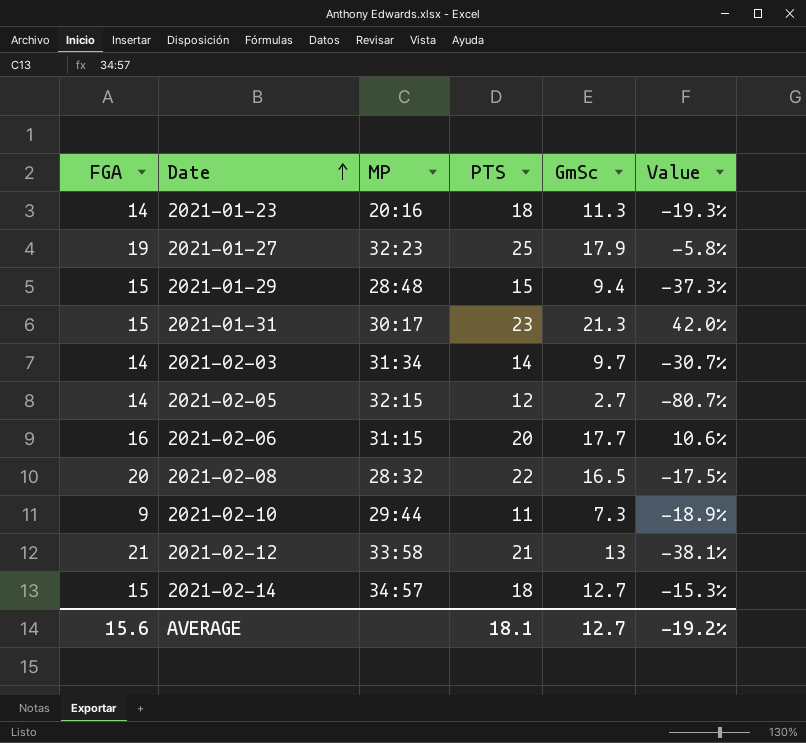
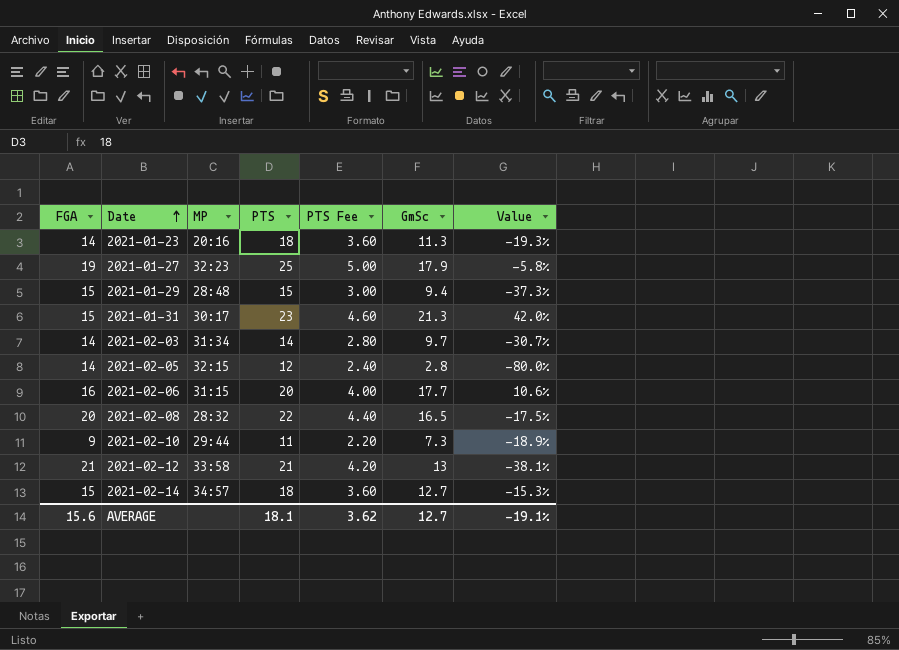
column PTS Fee | formula: none -> [PTS] * 0.2
2021-02-05 | GmSc: 2.7 -> 2.8
2021-02-05 | Value: -80.7% -> -80.0%
AVERAGE | Value: -19.2% -> -19.1%

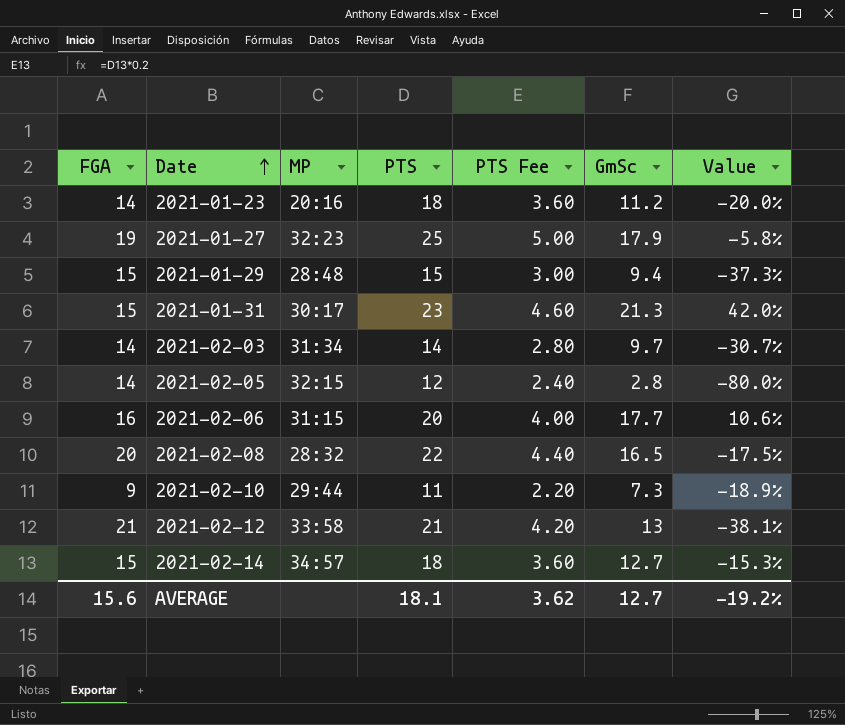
2021-01-23 | GmSc: 11.3 -> 11.2
2021-01-23 | Value: -19.3% -> -20.0%
AVERAGE | Value: -19.1% -> -19.2%

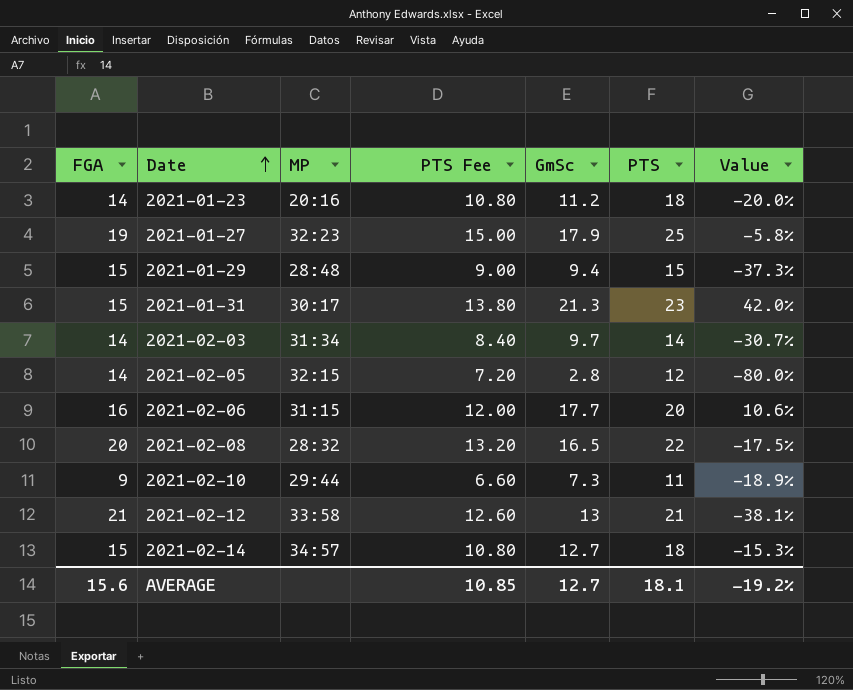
column PTS Fee | formula: [PTS] * 0.2 -> [PTS] * 0.6
column PTS | position: 4 -> 6
AVERAGE | PTS Fee: 3.62 -> 10.85

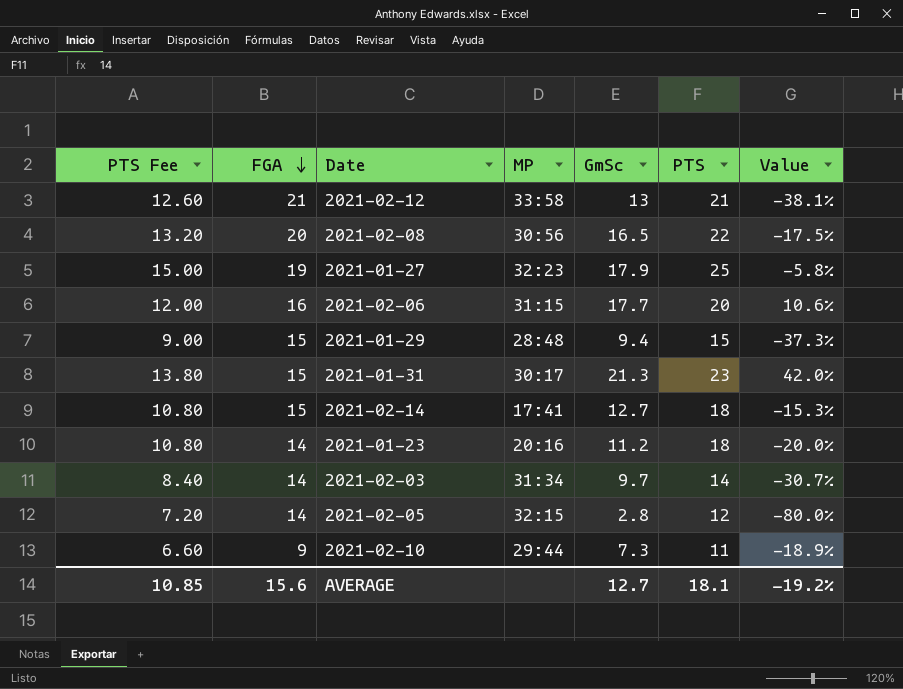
row order: Date ascending -> FGA descending
column PTS Fee | position: 4 -> 1
2021-02-08 | MP: 28:32 -> 30:56
2021-02-14 | MP: 34:57 -> 17:41

